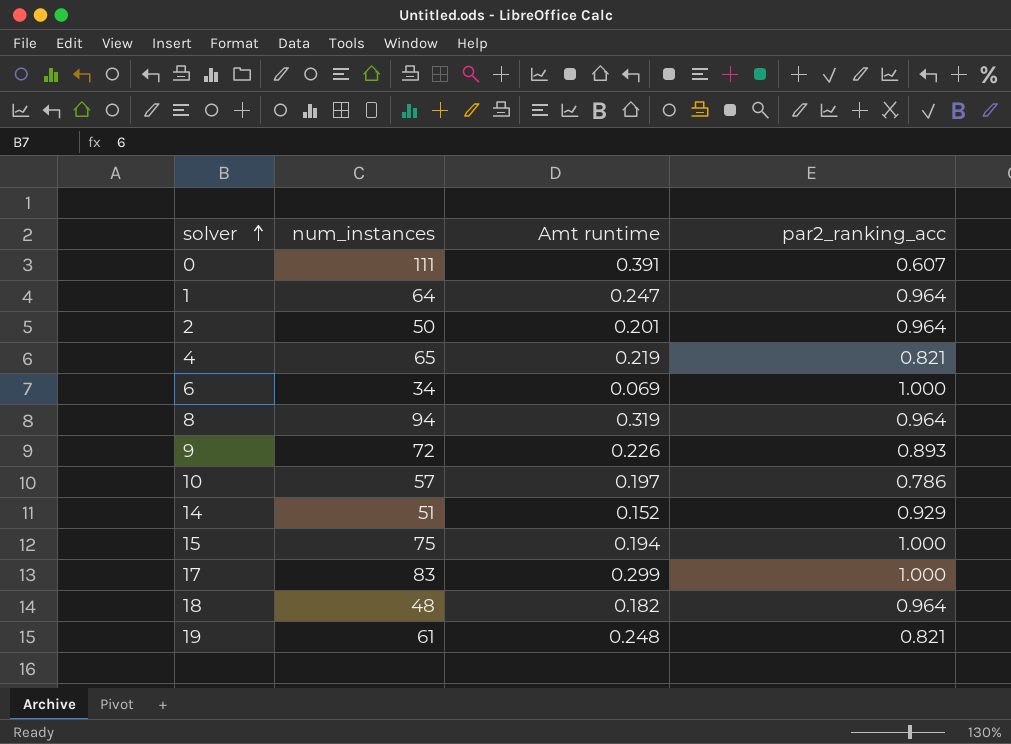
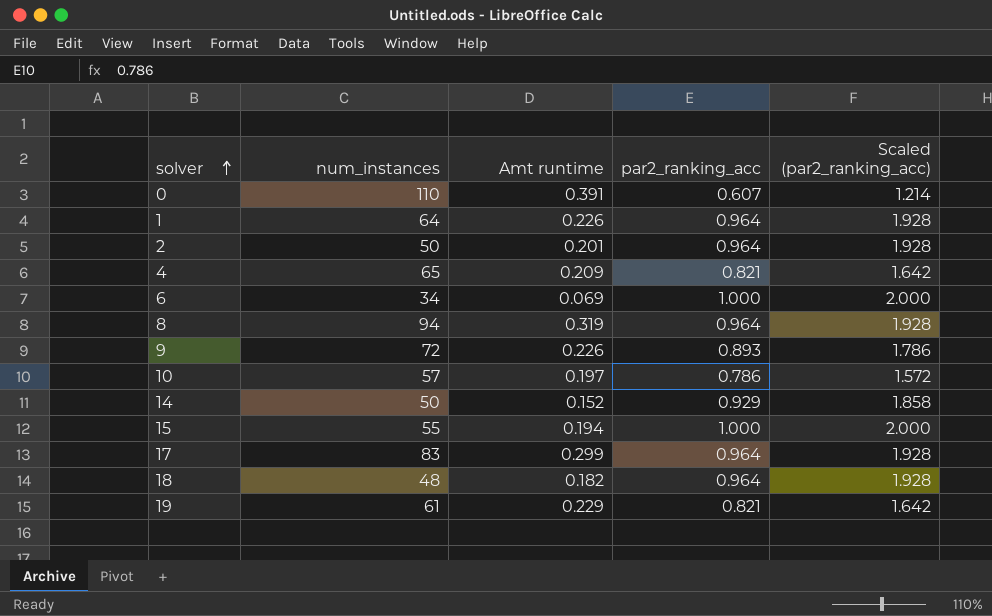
column Scaled (par2_ranking_acc) | formula: none -> [par2_ranking_acc] * 2
0 | num_instances: 111 -> 110
1 | Amt runtime: 0.247 -> 0.226
4 | Amt runtime: 0.219 -> 0.209
14 | num_instances: 51 -> 50
15 | num_instances: 75 -> 55
17 | par2_ranking_acc: 1.000 -> 0.964
19 | Amt runtime: 0.248 -> 0.229

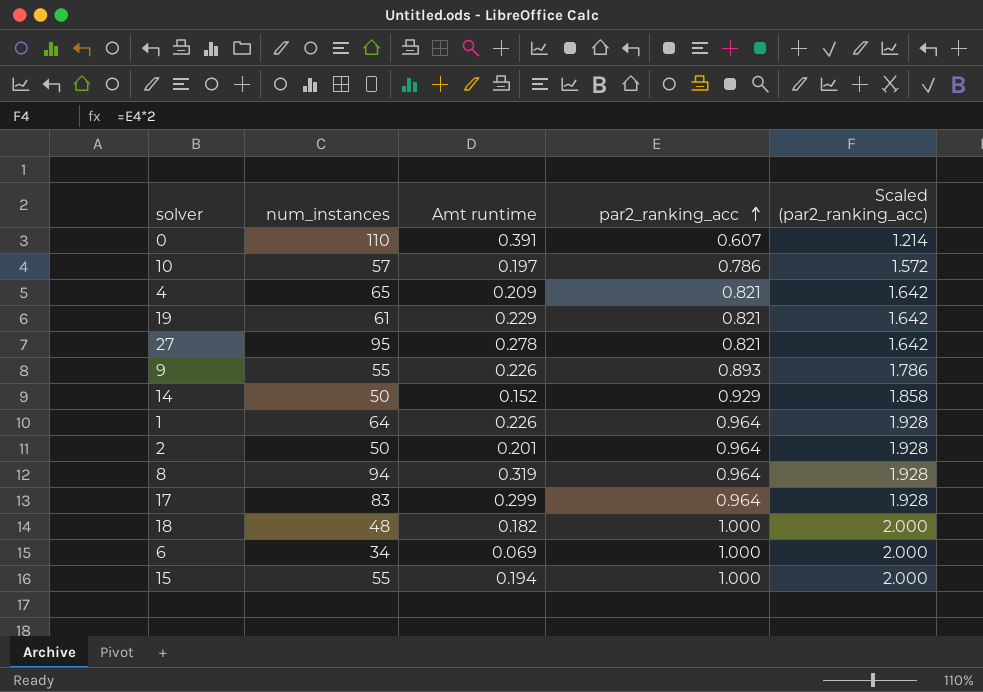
row order: solver ascending -> par2_ranking_acc ascending
row 27: none -> 95 | 0.278 | 0.821 | 1.642
9 | num_instances: 72 -> 55
18 | par2_ranking_acc: 0.964 -> 1.000
18 | Scaled (par2_ranking_acc): 1.928 -> 2.000

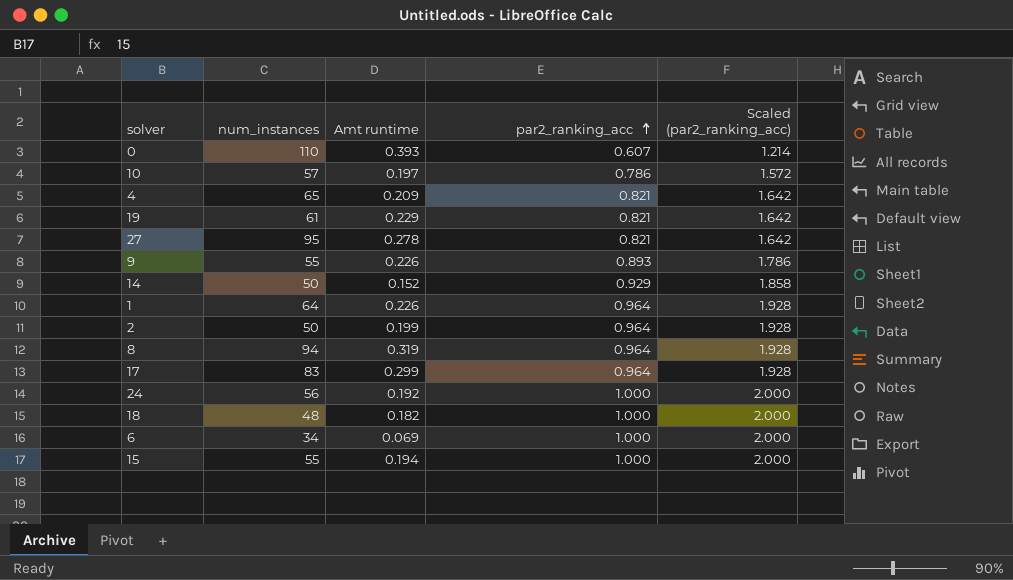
0 | Amt runtime: 0.391 -> 0.393
2 | Amt runtime: 0.201 -> 0.199
row 24: none -> 56 | 0.192 | 1.000 | 2.000

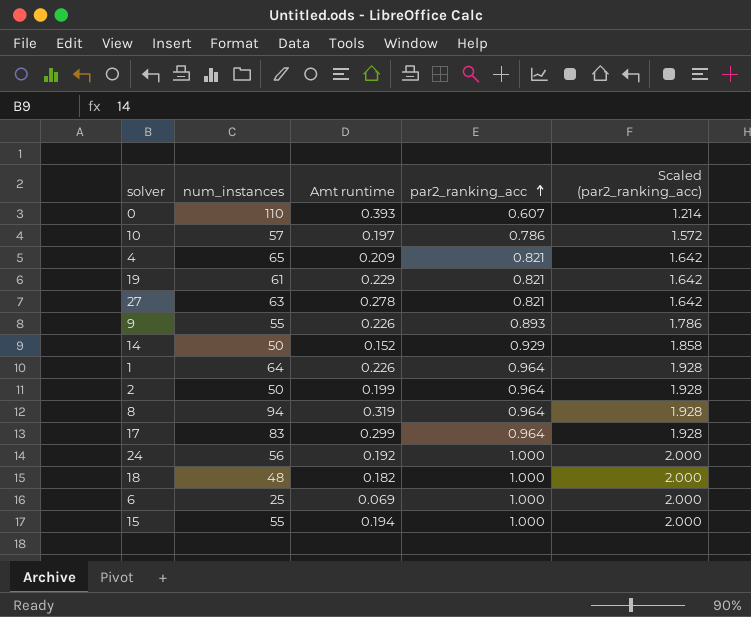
27 | num_instances: 95 -> 63
6 | num_instances: 34 -> 25

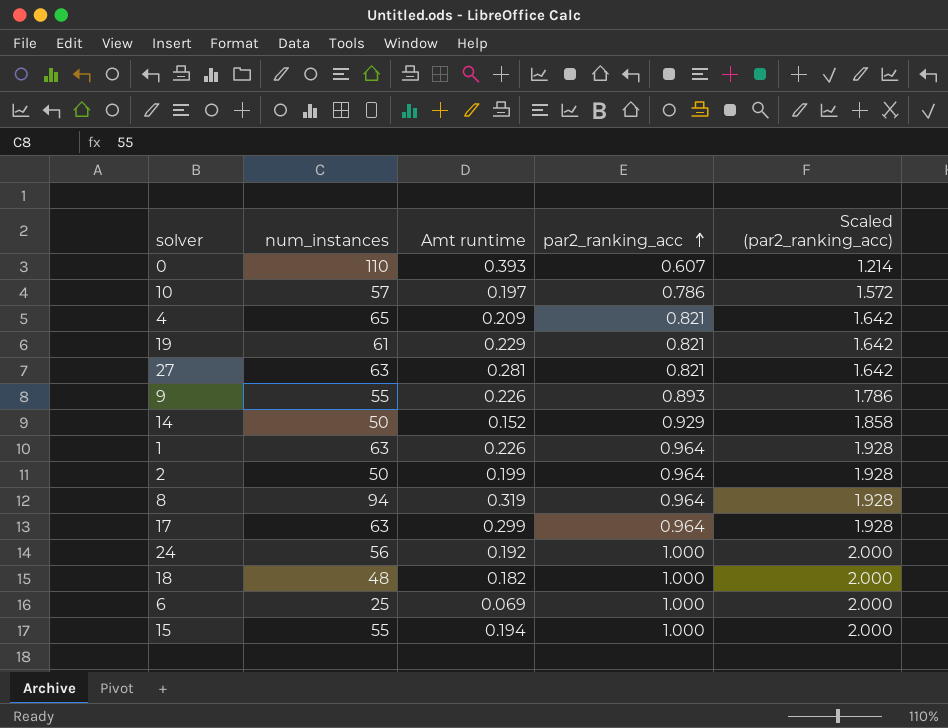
27 | Amt runtime: 0.278 -> 0.281
1 | num_instances: 64 -> 63
17 | num_instances: 83 -> 63

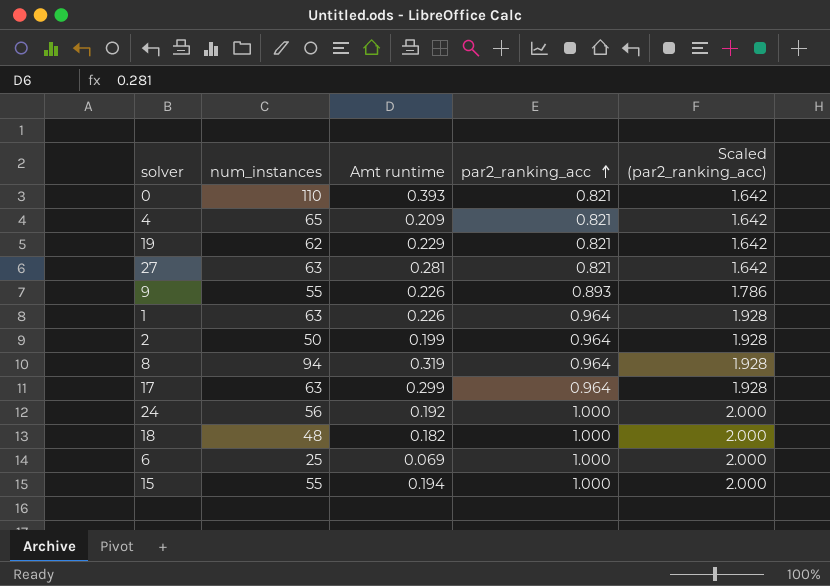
row 10: 57 | 0.197 | 0.786 | 1.572 -> none
row 14: 50 | 0.152 | 0.929 | 1.858 -> none
0 | par2_ranking_acc: 0.607 -> 0.821
0 | Scaled (par2_ranking_acc): 1.214 -> 1.642
19 | num_instances: 61 -> 62

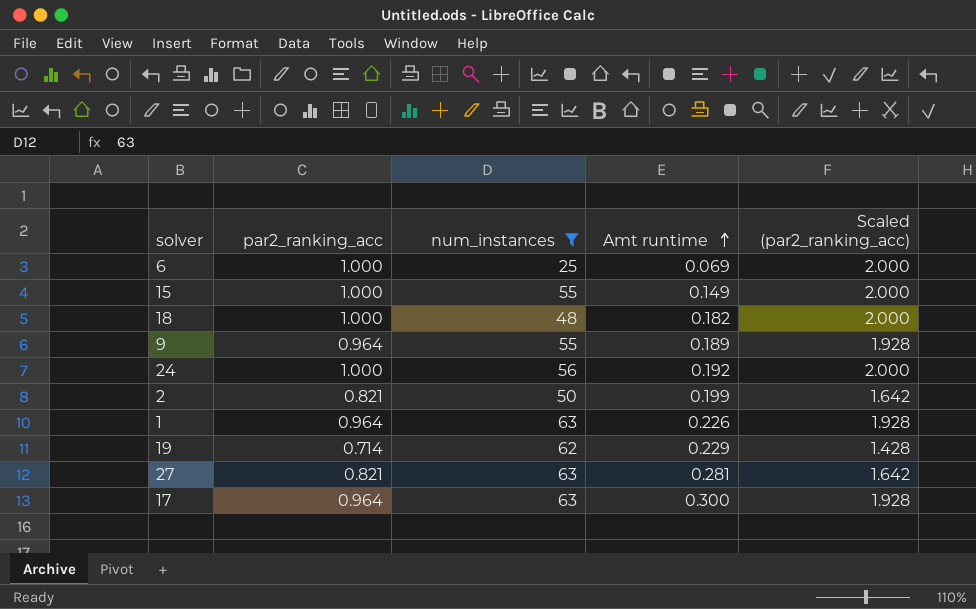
filter: none -> num_instances <= 63
row order: par2_ranking_acc ascending -> Amt runtime ascending
column par2_ranking_acc | position: 4 -> 2
15 | Amt runtime: 0.194 -> 0.149
9 | par2_ranking_acc: 0.893 -> 0.964
9 | Amt runtime: 0.226 -> 0.189
9 | Scaled (par2_ranking_acc): 1.786 -> 1.928
2 | par2_ranking_acc: 0.964 -> 0.821
2 | Scaled (par2_ranking_acc): 1.928 -> 1.642
19 | par2_ranking_acc: 0.821 -> 0.714
19 | Scaled (par2_ranking_acc): 1.642 -> 1.428
17 | Amt runtime: 0.299 -> 0.300

